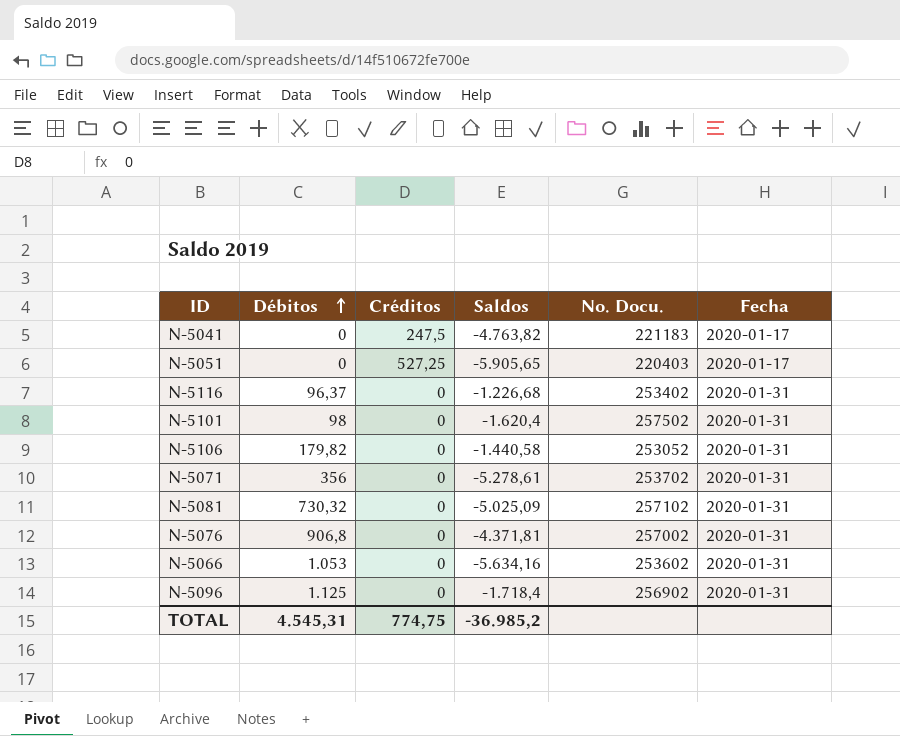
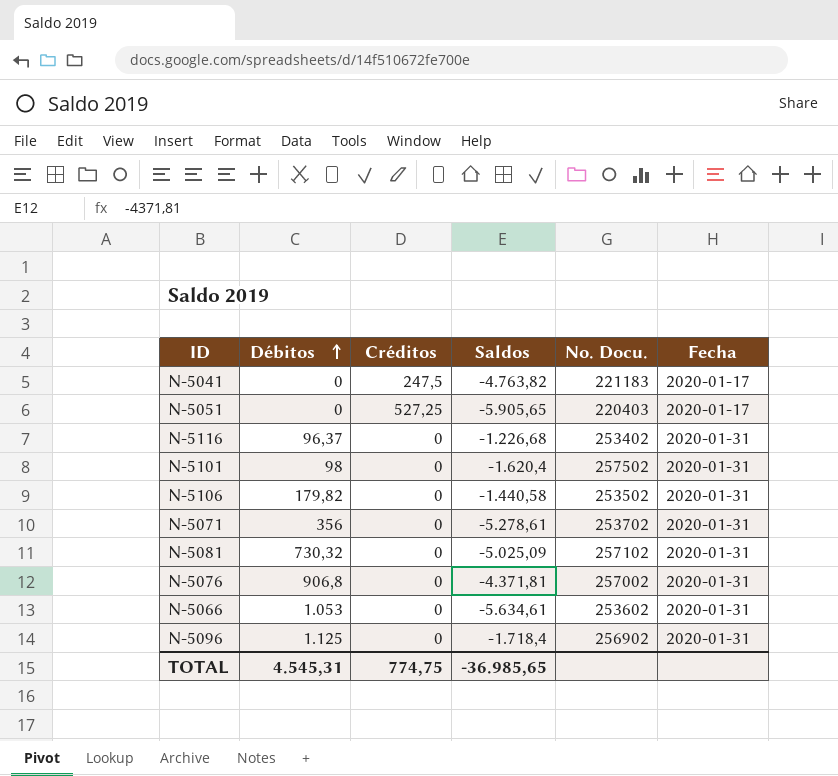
N-5106 | No. Docu.: 253052 -> 253502
N-5066 | Saldos: -5.634,16 -> -5.634,61
TOTAL | Saldos: -36.985,2 -> -36.985,65

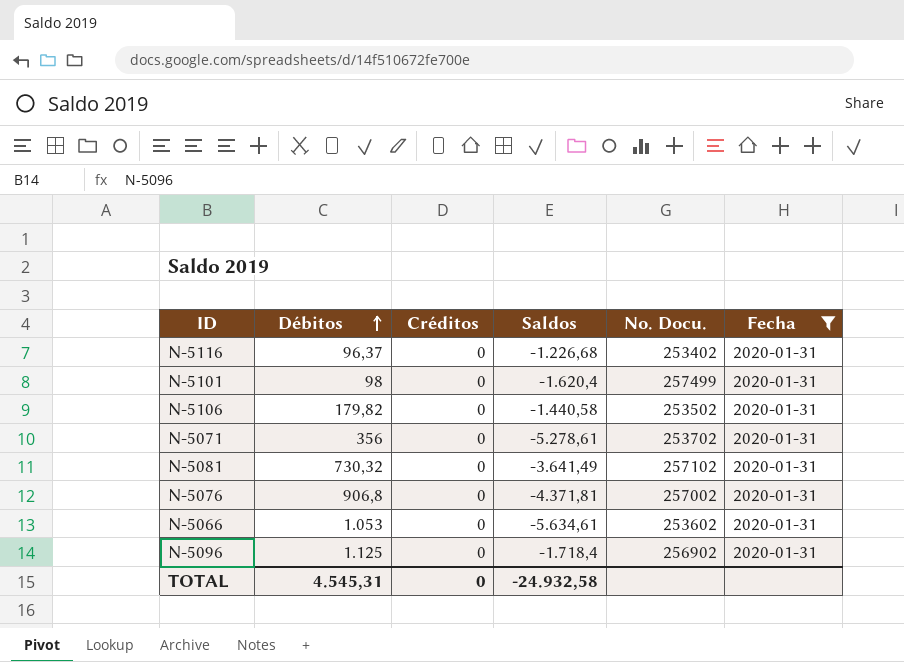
filter: none -> Fecha = 2020-01-31
N-5101 | No. Docu.: 257502 -> 257499
N-5081 | Saldos: -5.025,09 -> -3.641,49
TOTAL | Créditos: 774,75 -> 0
TOTAL | Saldos: -36.985,65 -> -24.932,58

